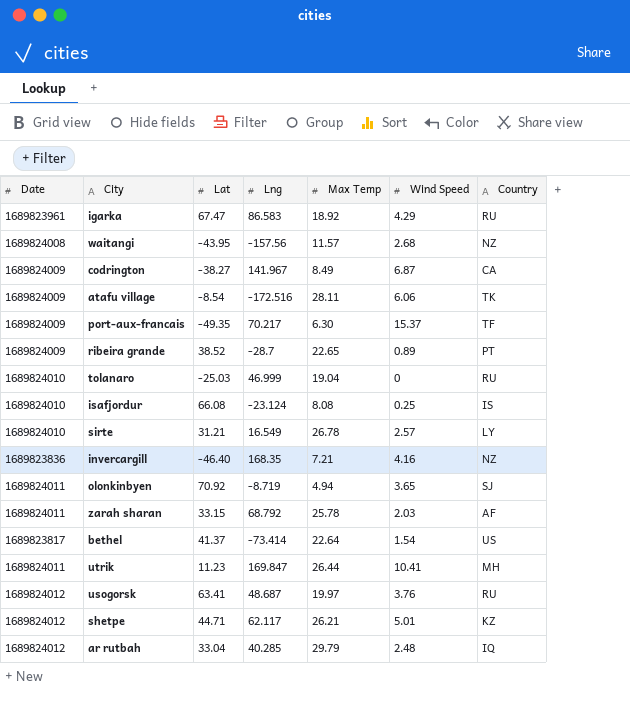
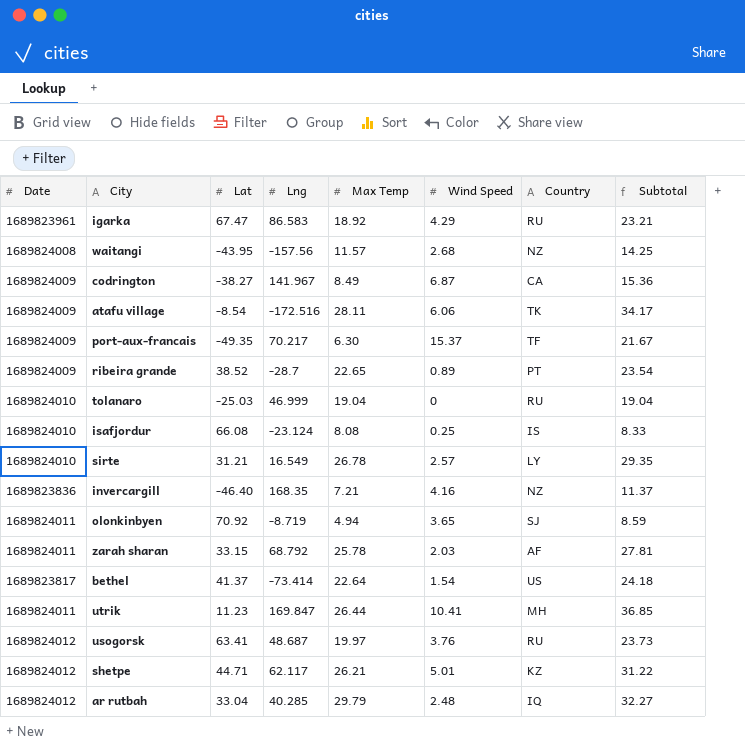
column Subtotal | formula: none -> [Max Temp] + [Wind Speed]

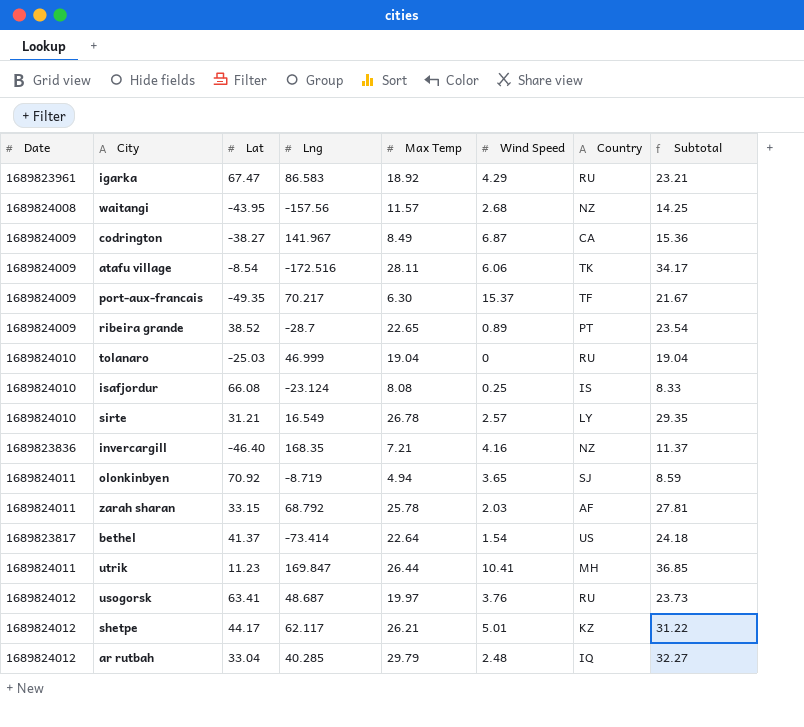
shetpe | Lat: 44.71 -> 44.17

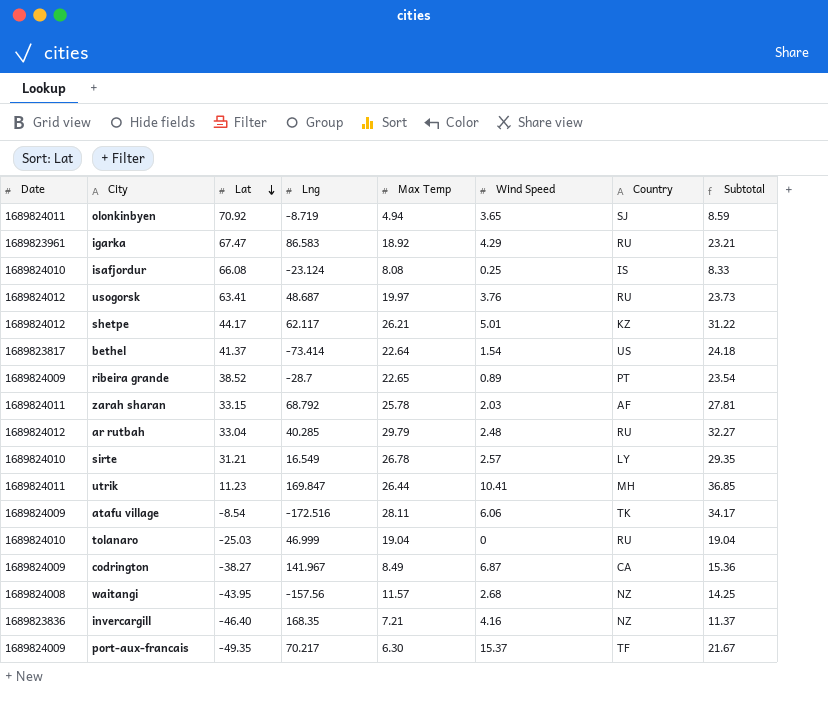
row order: none -> Lat descending
ar rutbah | Country: IQ -> RU

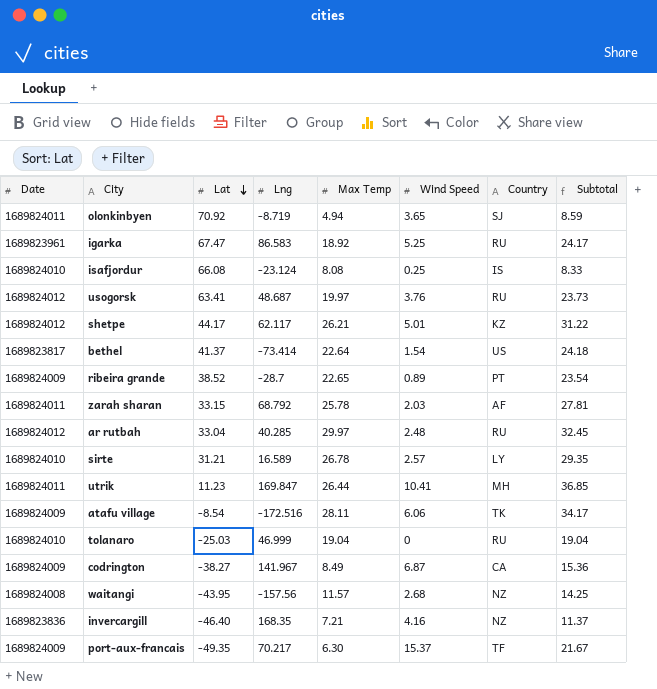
igarka | Wind Speed: 4.29 -> 5.25
igarka | Subtotal: 23.21 -> 24.17
ar rutbah | Max Temp: 29.79 -> 29.97
ar rutbah | Subtotal: 32.27 -> 32.45
sirte | Lng: 16.549 -> 16.589

